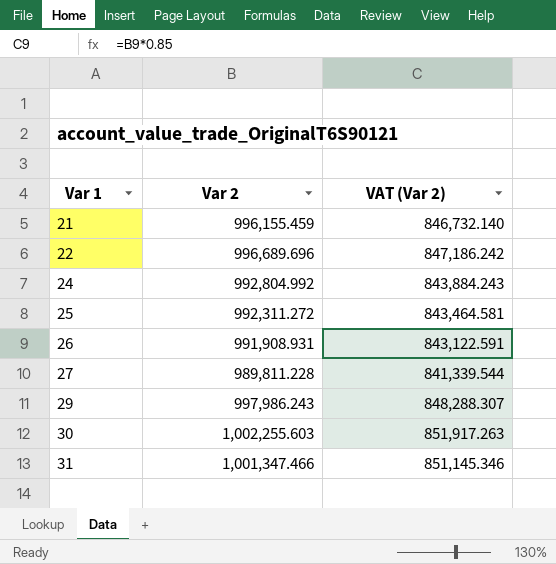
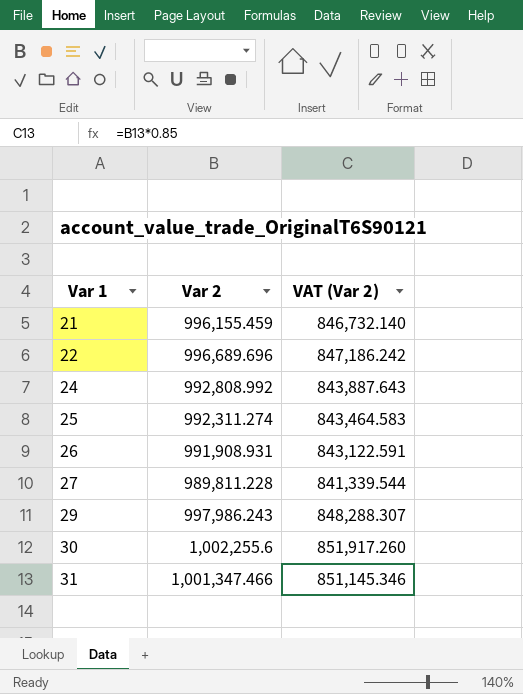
24 | Var 2: 992,804.992 -> 992,808.992
24 | VAT (Var 2): 843,884.243 -> 843,887.643
25 | Var 2: 992,311.272 -> 992,311.274
25 | VAT (Var 2): 843,464.581 -> 843,464.583
30 | Var 2: 1,002,255.603 -> 1,002,255.6
30 | VAT (Var 2): 851,917.263 -> 851,917.260

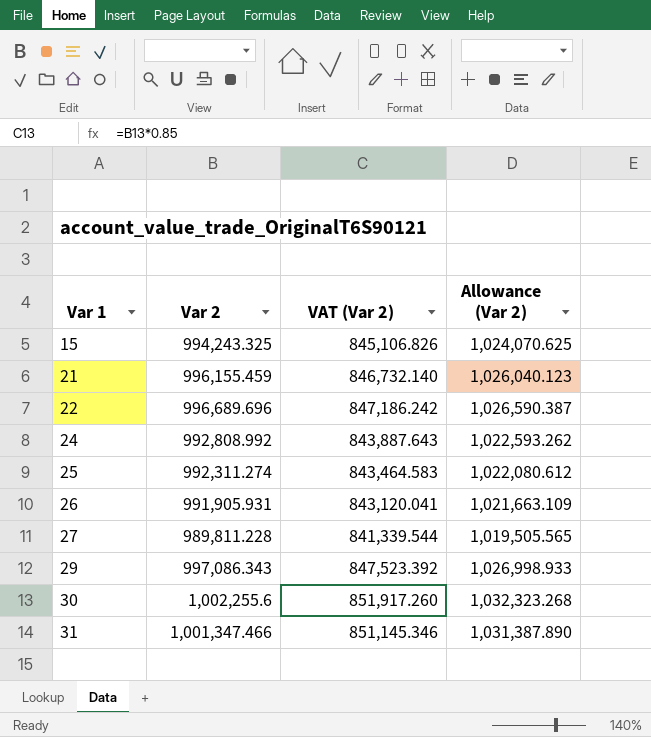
column Allowance (Var 2) | formula: none -> [Var 2] * 1.03
row 15: none -> 994,243.325 | 845,106.826 | 1,024,070.625
26 | Var 2: 991,908.931 -> 991,905.931
26 | VAT (Var 2): 843,122.591 -> 843,120.041
29 | Var 2: 997,986.243 -> 997,086.343
29 | VAT (Var 2): 848,288.307 -> 847,523.392

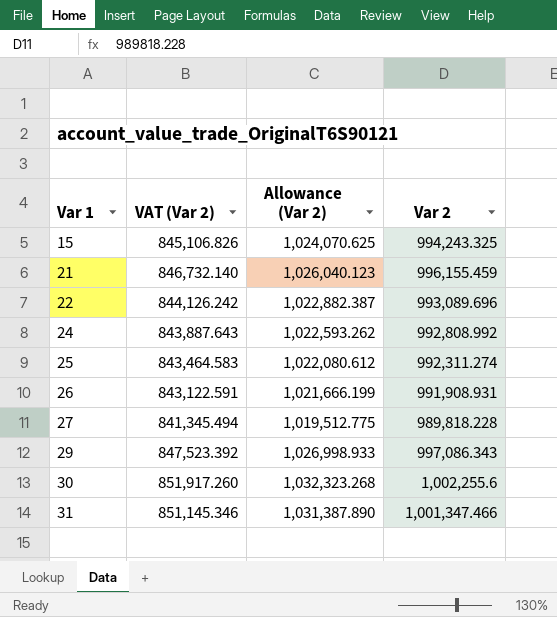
column Var 2 | position: 2 -> 4
22 | VAT (Var 2): 847,186.242 -> 844,126.242
22 | Allowance (Var 2): 1,026,590.387 -> 1,022,882.387
22 | Var 2: 996,689.696 -> 993,089.696
26 | VAT (Var 2): 843,120.041 -> 843,122.591
26 | Allowance (Var 2): 1,021,663.109 -> 1,021,666.199
26 | Var 2: 991,905.931 -> 991,908.931
27 | VAT (Var 2): 841,339.544 -> 841,345.494
27 | Allowance (Var 2): 1,019,505.565 -> 1,019,512.775
27 | Var 2: 989,811.228 -> 989,818.228

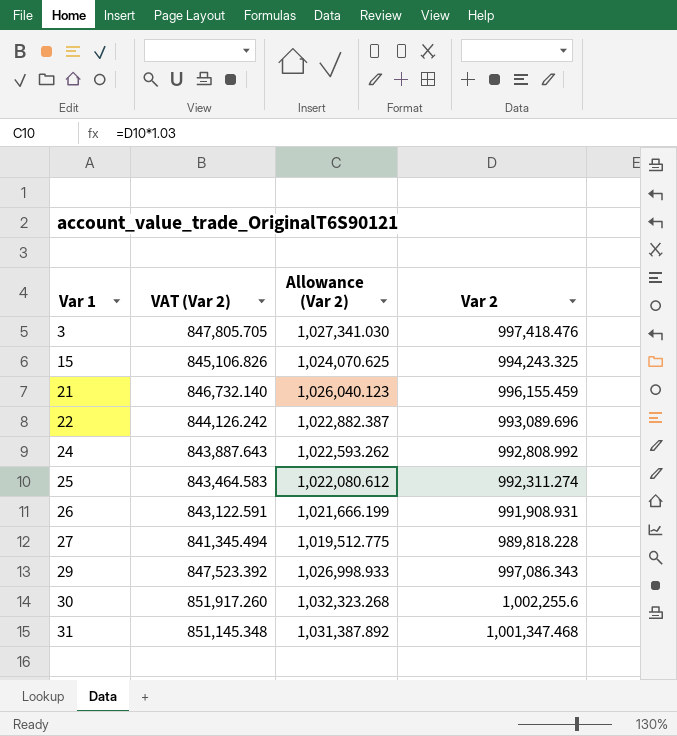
row 3: none -> 847,805.705 | 1,027,341.030 | 997,418.476
31 | VAT (Var 2): 851,145.346 -> 851,145.348
31 | Allowance (Var 2): 1,031,387.890 -> 1,031,387.892
31 | Var 2: 1,001,347.466 -> 1,001,347.468

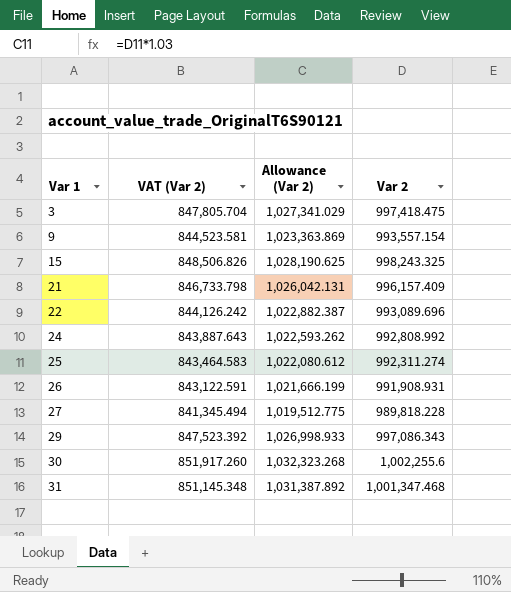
3 | VAT (Var 2): 847,805.705 -> 847,805.704
3 | Allowance (Var 2): 1,027,341.030 -> 1,027,341.029
3 | Var 2: 997,418.476 -> 997,418.475
row 9: none -> 844,523.581 | 1,023,363.869 | 993,557.154
15 | VAT (Var 2): 845,106.826 -> 848,506.826
15 | Allowance (Var 2): 1,024,070.625 -> 1,028,190.625
15 | Var 2: 994,243.325 -> 998,243.325
21 | VAT (Var 2): 846,732.140 -> 846,733.798
21 | Allowance (Var 2): 1,026,040.123 -> 1,026,042.131
21 | Var 2: 996,155.459 -> 996,157.409

